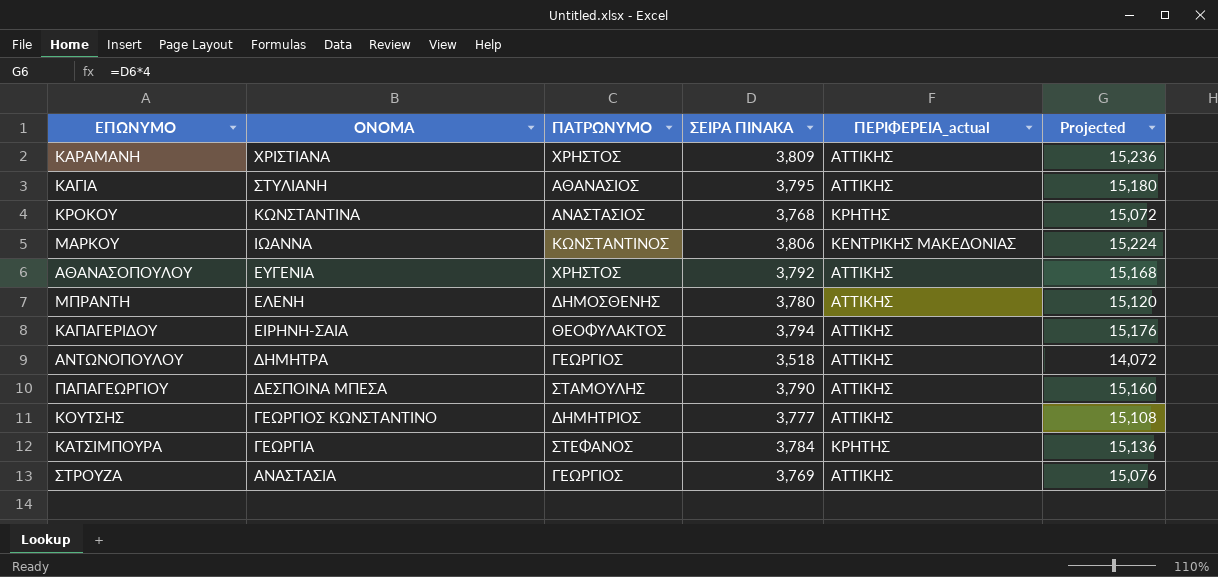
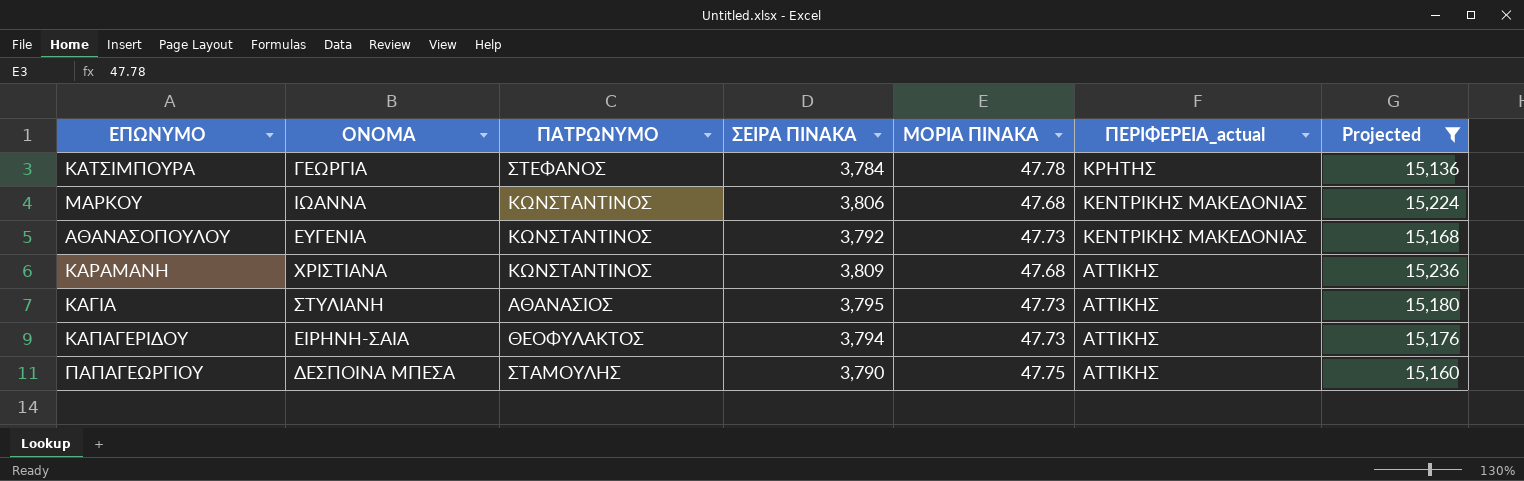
filter: none -> Projected >= 15,136
row order: ΟΝΟΜΑ descending -> ΠΕΡΙΦΕΡΕΙΑ_actual descending
column ΜΟΡΙΑ ΠΙΝΑΚΑ | position: none -> 5
ΑΘΑΝΑΣΟΠΟΥΛΟΥ | ΠΑΤΡΩΝΥΜΟ: ΧΡΗΣΤΟΣ -> ΚΩΝΣΤΑΝΤΙΝΟΣ
ΑΘΑΝΑΣΟΠΟΥΛΟΥ | ΠΕΡΙΦΕΡΕΙΑ_actual: ΑΤΤΙΚΗΣ -> ΚΕΝΤΡΙΚΗΣ ΜΑΚΕΔΟΝΙΑΣ
ΚΑΡΑΜΑΝΗ | ΠΑΤΡΩΝΥΜΟ: ΧΡΗΣΤΟΣ -> ΚΩΝΣΤΑΝΤΙΝΟΣ

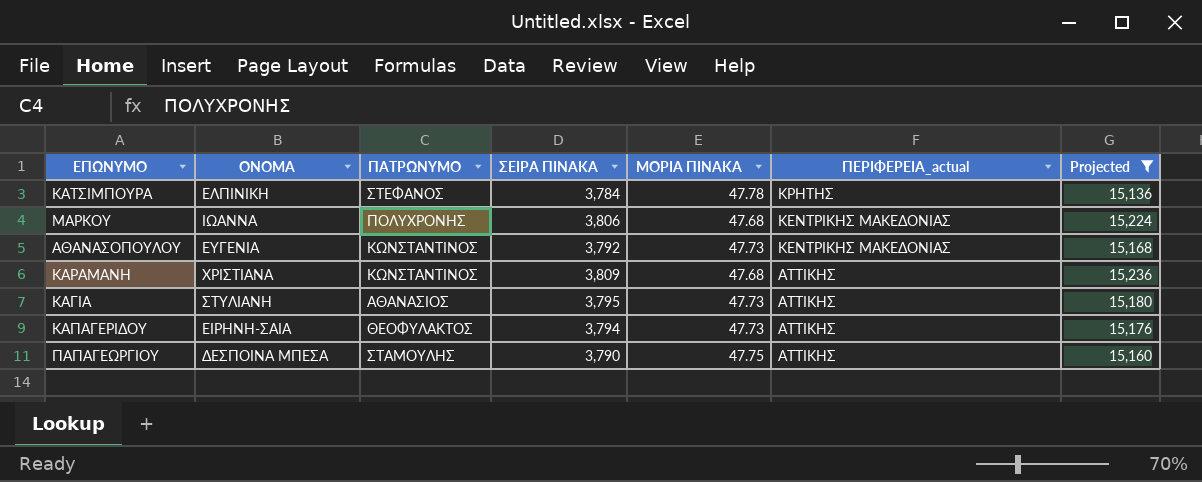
ΚΑΤΣΙΜΠΟΥΡΑ | ΟΝΟΜΑ: ΓΕΩΡΓΙΑ -> ΕΛΠΙΝΙΚΗ
ΜΑΡΚΟΥ | ΠΑΤΡΩΝΥΜΟ: ΚΩΝΣΤΑΝΤΙΝΟΣ -> ΠΟΛΥΧΡΟΝΗΣ

